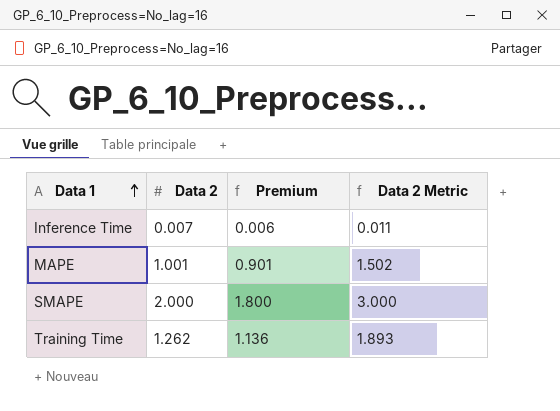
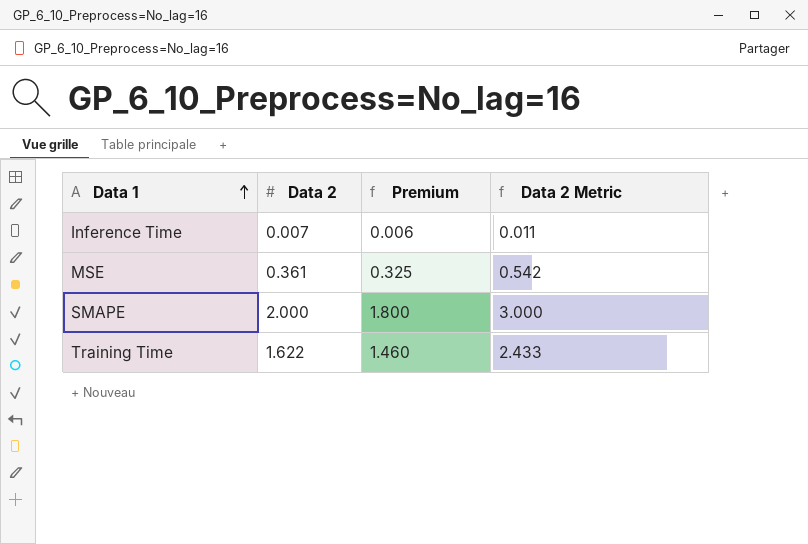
row MAPE: 1.001 | 0.901 | 1.502 -> none
row MSE: none -> 0.361 | 0.325 | 0.542
Training Time | Data 2: 1.262 -> 1.622
Training Time | Premium: 1.136 -> 1.460
Training Time | Data 2 Metric: 1.893 -> 2.433

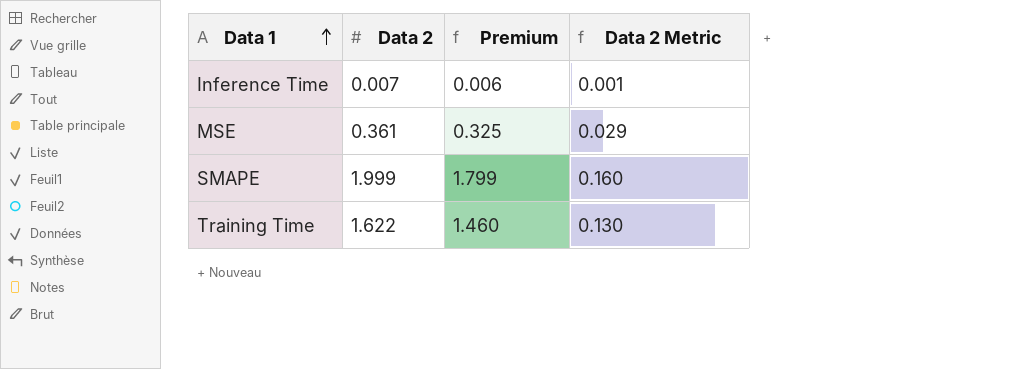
column Data 2 Metric | formula: [Data 2] * 1.5 -> [Data 2] * 0.08
SMAPE | Data 2: 2.000 -> 1.999
SMAPE | Premium: 1.800 -> 1.799

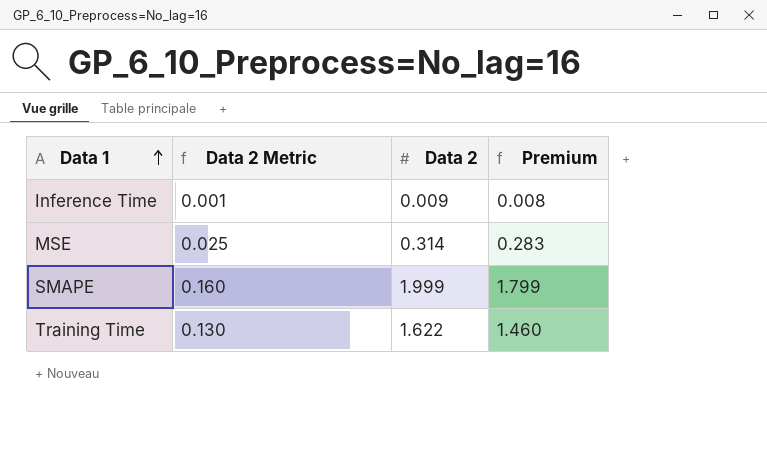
column Data 2 Metric | position: 4 -> 2
Inference Time | Data 2: 0.007 -> 0.009
Inference Time | Premium: 0.006 -> 0.008
MSE | Data 2 Metric: 0.029 -> 0.025
MSE | Data 2: 0.361 -> 0.314
MSE | Premium: 0.325 -> 0.283

